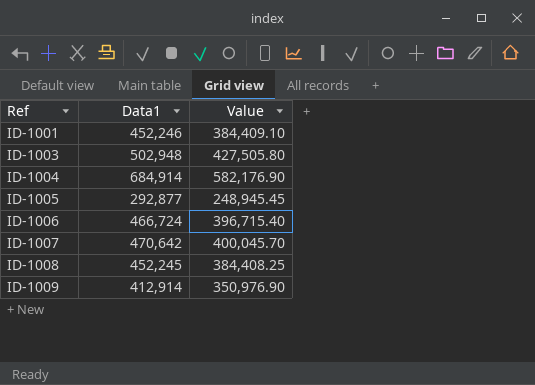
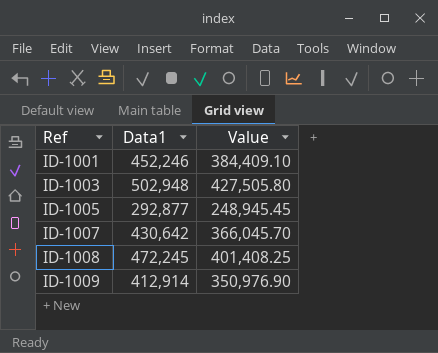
row ID-1004: 684,914 | 582,176.90 -> none
row ID-1006: 466,724 | 396,715.40 -> none
ID-1007 | Data1: 470,642 -> 430,642
ID-1007 | Value: 400,045.70 -> 366,045.70
ID-1008 | Data1: 452,245 -> 472,245
ID-1008 | Value: 384,408.25 -> 401,408.25

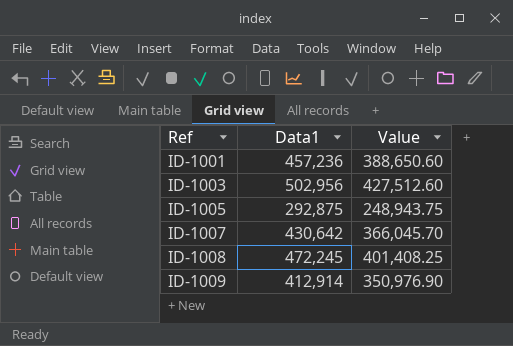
ID-1001 | Data1: 452,246 -> 457,236
ID-1001 | Value: 384,409.10 -> 388,650.60
ID-1003 | Data1: 502,948 -> 502,956
ID-1003 | Value: 427,505.80 -> 427,512.60
ID-1005 | Data1: 292,877 -> 292,875
ID-1005 | Value: 248,945.45 -> 248,943.75

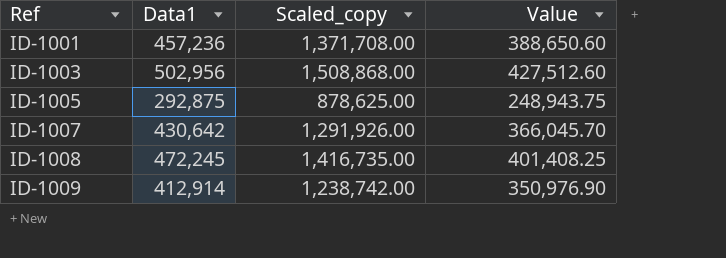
column Scaled_copy | formula: none -> [Data1] * 3

